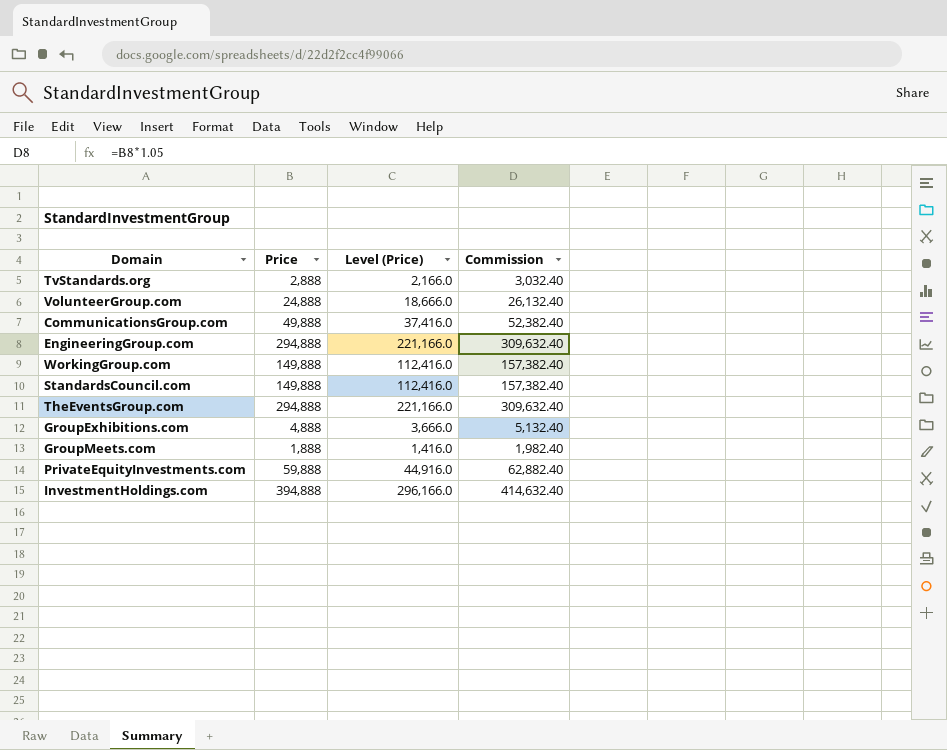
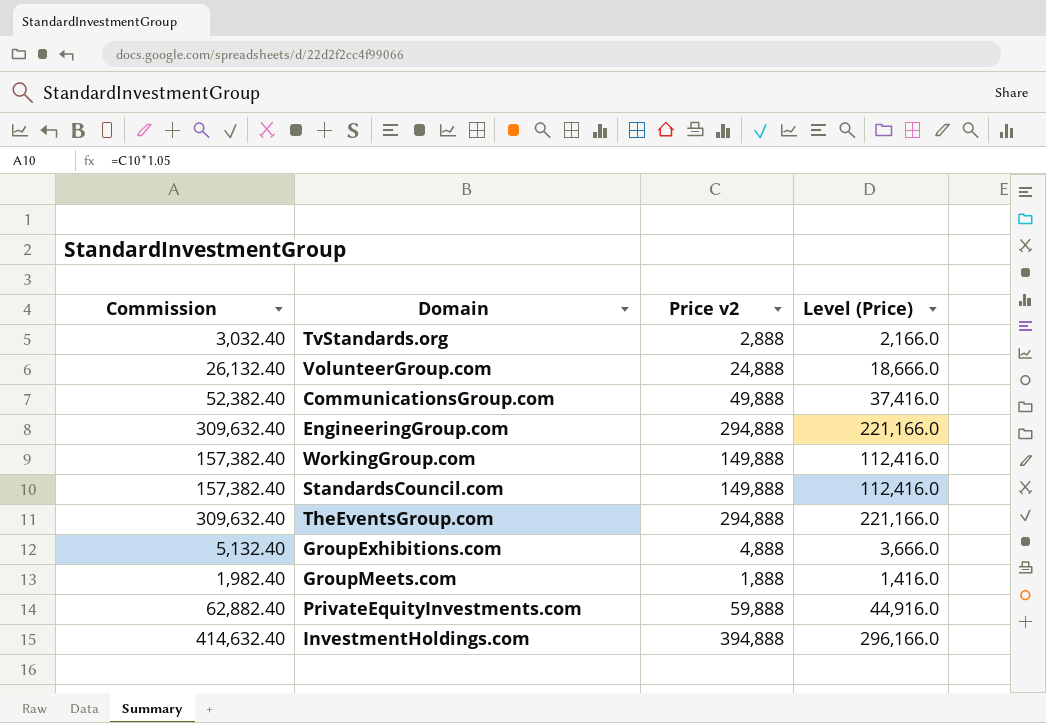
column Commission | position: 4 -> 1
column name: Price -> Price v2

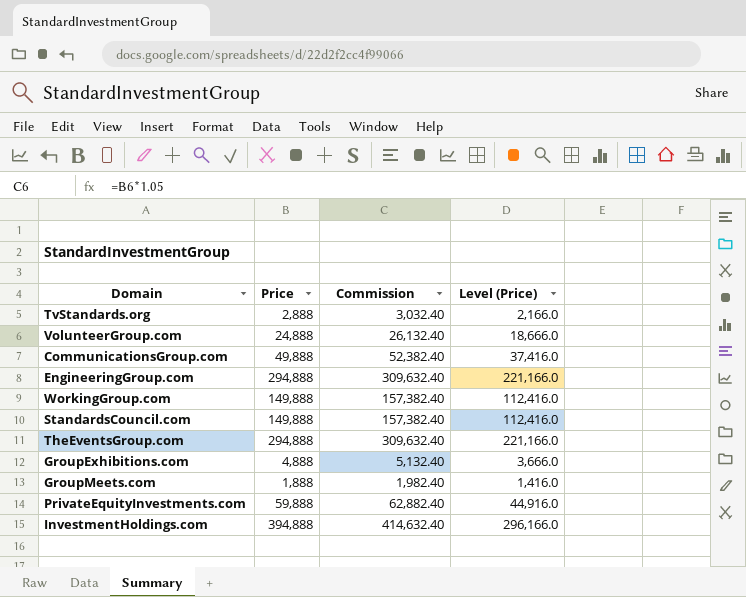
column name: Price v2 -> Price
column Commission | position: 1 -> 3

